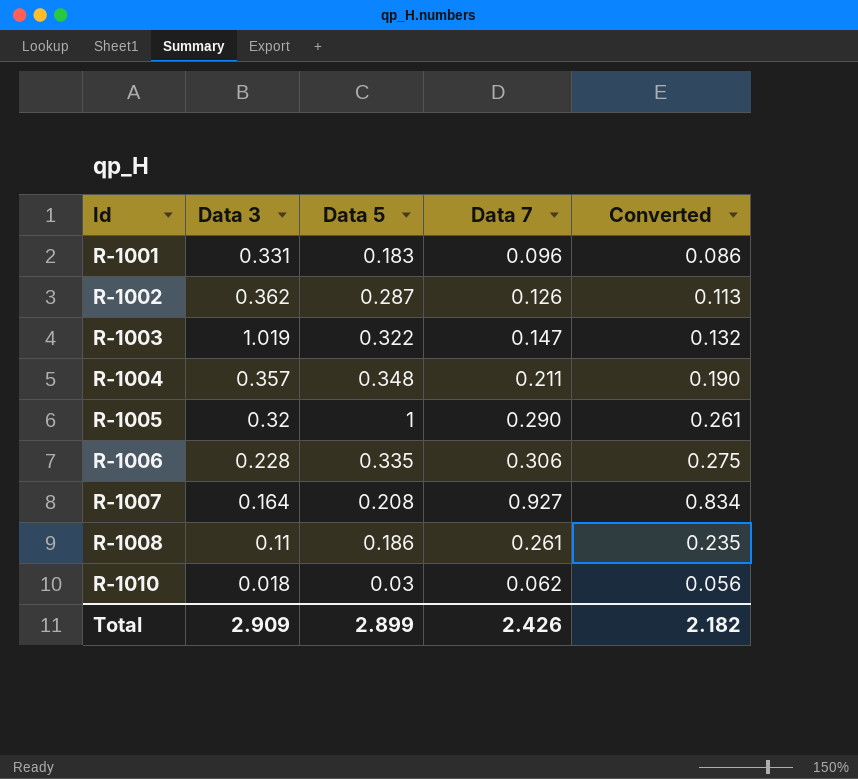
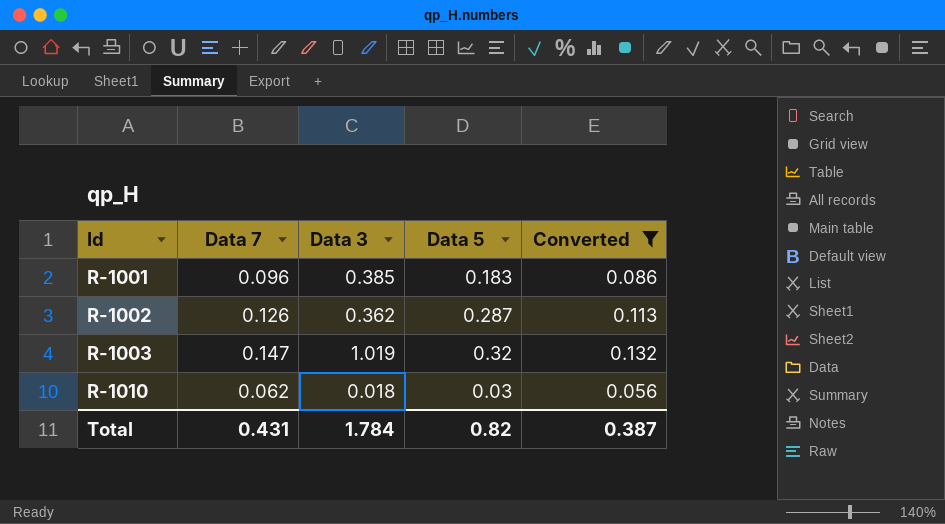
filter: none -> Converted <= 0.132
column Data 7 | position: 4 -> 2
R-1001 | Data 3: 0.331 -> 0.385
R-1003 | Data 5: 0.322 -> 0.32
Total | Data 7: 2.426 -> 0.431
Total | Data 3: 2.909 -> 1.784
Total | Data 5: 2.899 -> 0.82
Total | Converted: 2.182 -> 0.387

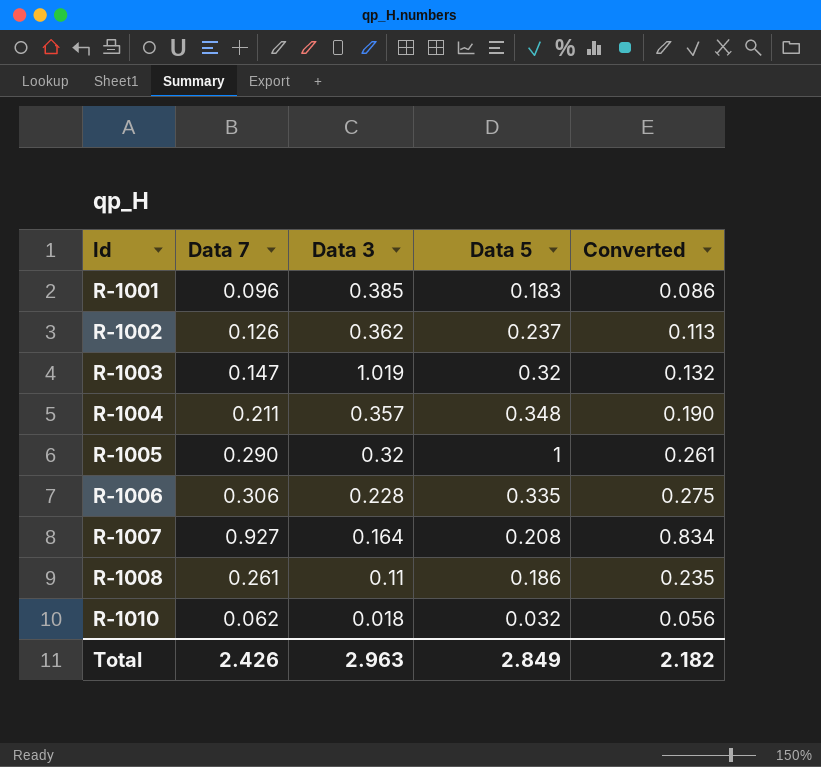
filter: Converted <= 0.132 -> none
R-1002 | Data 5: 0.287 -> 0.237
R-1010 | Data 5: 0.03 -> 0.032
Total | Data 7: 0.431 -> 2.426
Total | Data 3: 1.784 -> 2.963
Total | Data 5: 0.82 -> 2.849
Total | Converted: 0.387 -> 2.182

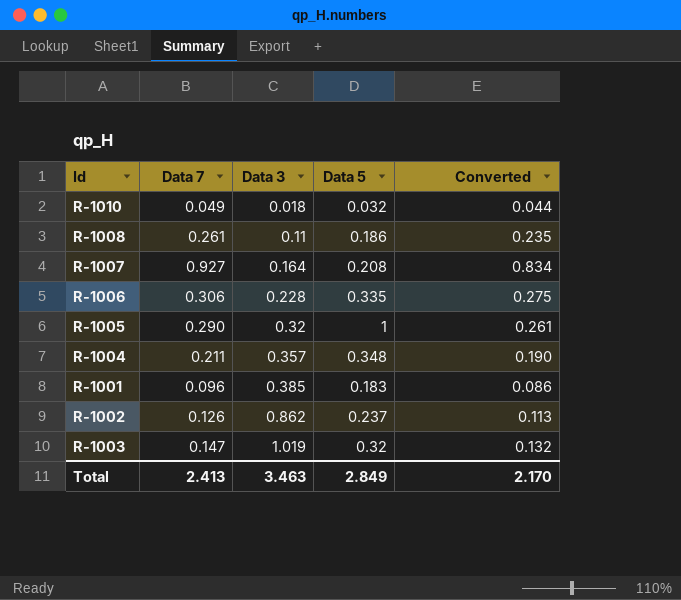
row order: Id ascending -> Data 3 ascending
R-1010 | Data 7: 0.062 -> 0.049
R-1010 | Converted: 0.056 -> 0.044
R-1002 | Data 3: 0.362 -> 0.862
Total | Data 7: 2.426 -> 2.413
Total | Data 3: 2.963 -> 3.463
Total | Converted: 2.182 -> 2.170

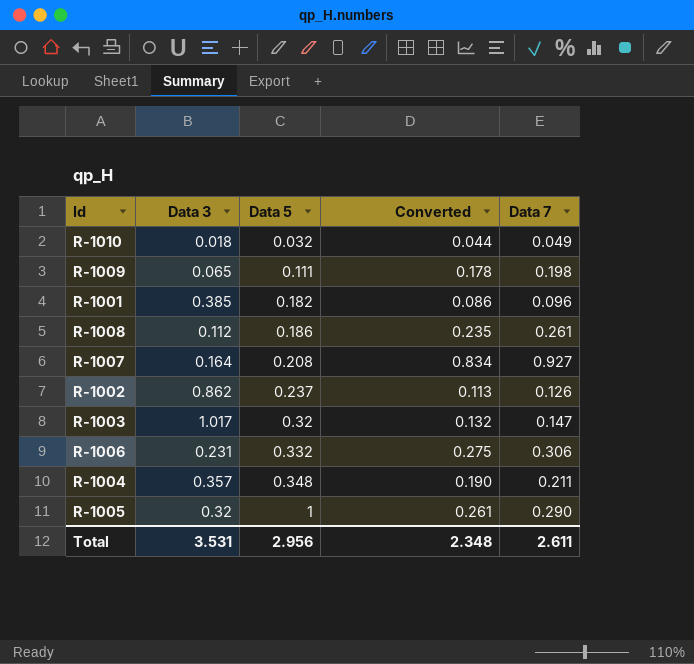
row order: Data 3 ascending -> Data 5 ascending
column Data 7 | position: 2 -> 5
row R-1009: none -> 0.065 | 0.111 | 0.178 | 0.198
R-1001 | Data 5: 0.183 -> 0.182
R-1008 | Data 3: 0.11 -> 0.112
R-1003 | Data 3: 1.019 -> 1.017
R-1006 | Data 3: 0.228 -> 0.231
R-1006 | Data 5: 0.335 -> 0.332
Total | Data 3: 3.463 -> 3.531
Total | Data 5: 2.849 -> 2.956
Total | Converted: 2.170 -> 2.348
Total | Data 7: 2.413 -> 2.611

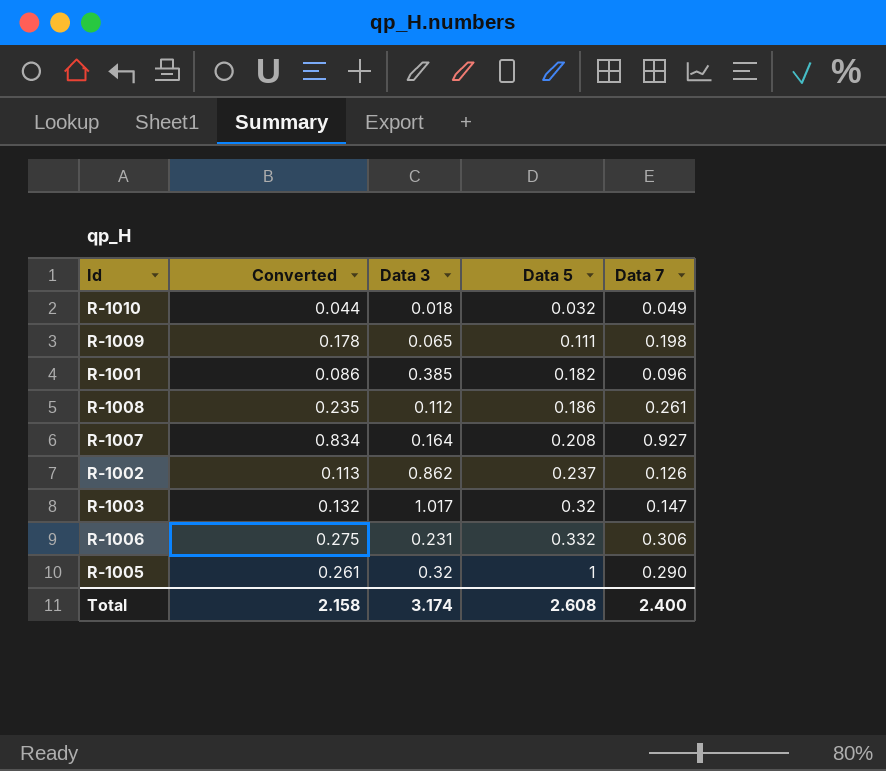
column Converted | position: 4 -> 2
row R-1004: 0.357 | 0.348 | 0.190 | 0.211 -> none
Total | Converted: 2.348 -> 2.158
Total | Data 3: 3.531 -> 3.174
Total | Data 5: 2.956 -> 2.608
Total | Data 7: 2.611 -> 2.400

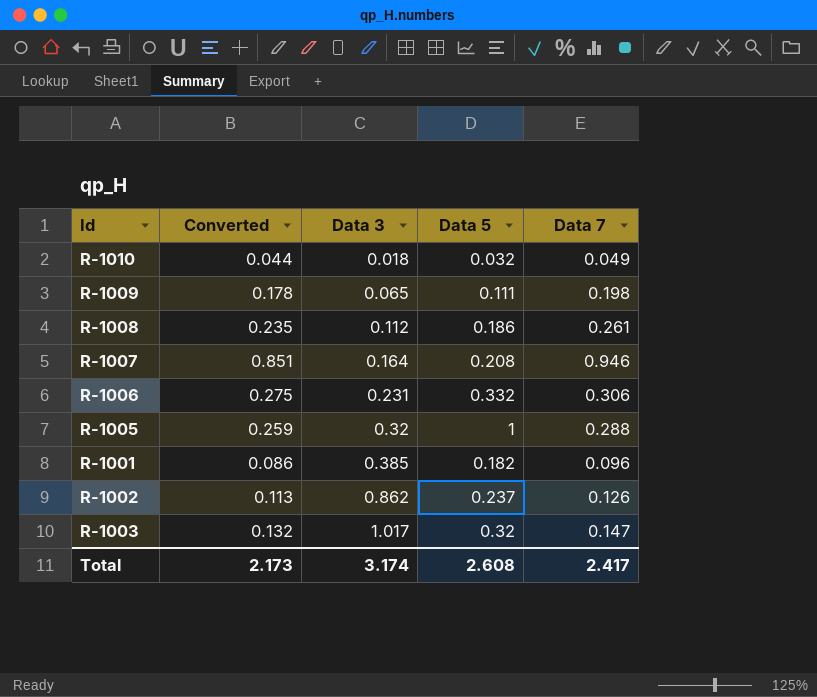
row order: Data 5 ascending -> Data 3 ascending
R-1007 | Converted: 0.834 -> 0.851
R-1007 | Data 7: 0.927 -> 0.946
R-1005 | Converted: 0.261 -> 0.259
R-1005 | Data 7: 0.290 -> 0.288
Total | Converted: 2.158 -> 2.173
Total | Data 7: 2.400 -> 2.417

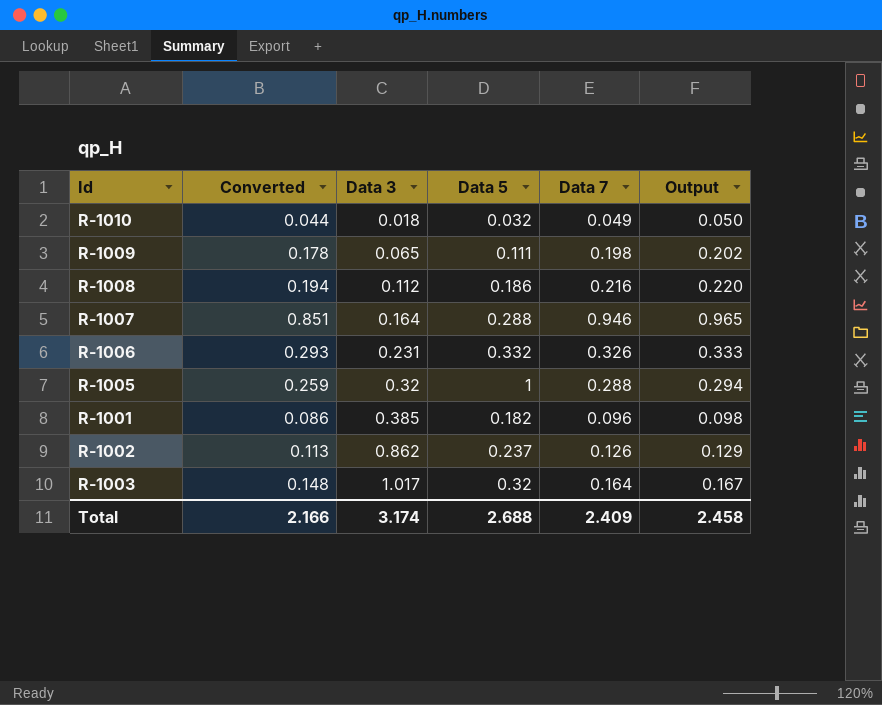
column Output | formula: none -> [Data 7] * 1.02
R-1008 | Converted: 0.235 -> 0.194
R-1008 | Data 7: 0.261 -> 0.216
R-1007 | Data 5: 0.208 -> 0.288
R-1006 | Converted: 0.275 -> 0.293
R-1006 | Data 7: 0.306 -> 0.326
R-1003 | Converted: 0.132 -> 0.148
R-1003 | Data 7: 0.147 -> 0.164
Total | Converted: 2.173 -> 2.166
Total | Data 5: 2.608 -> 2.688
Total | Data 7: 2.417 -> 2.409

